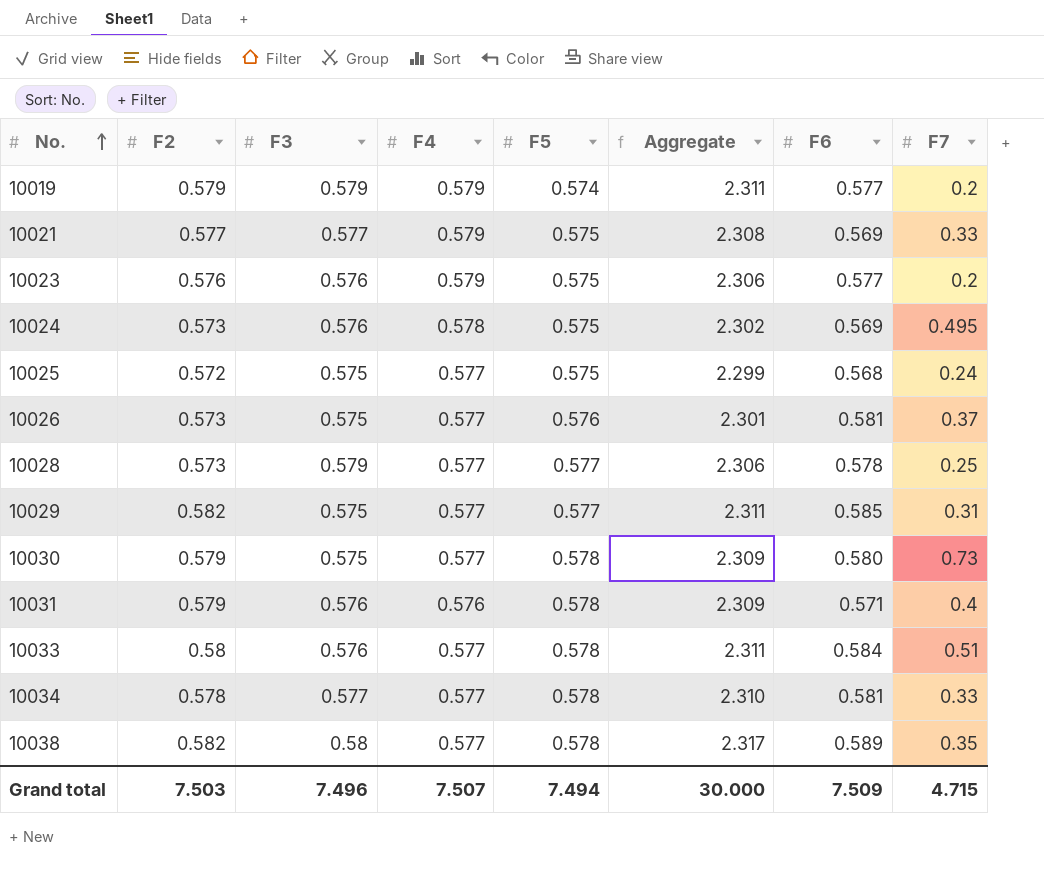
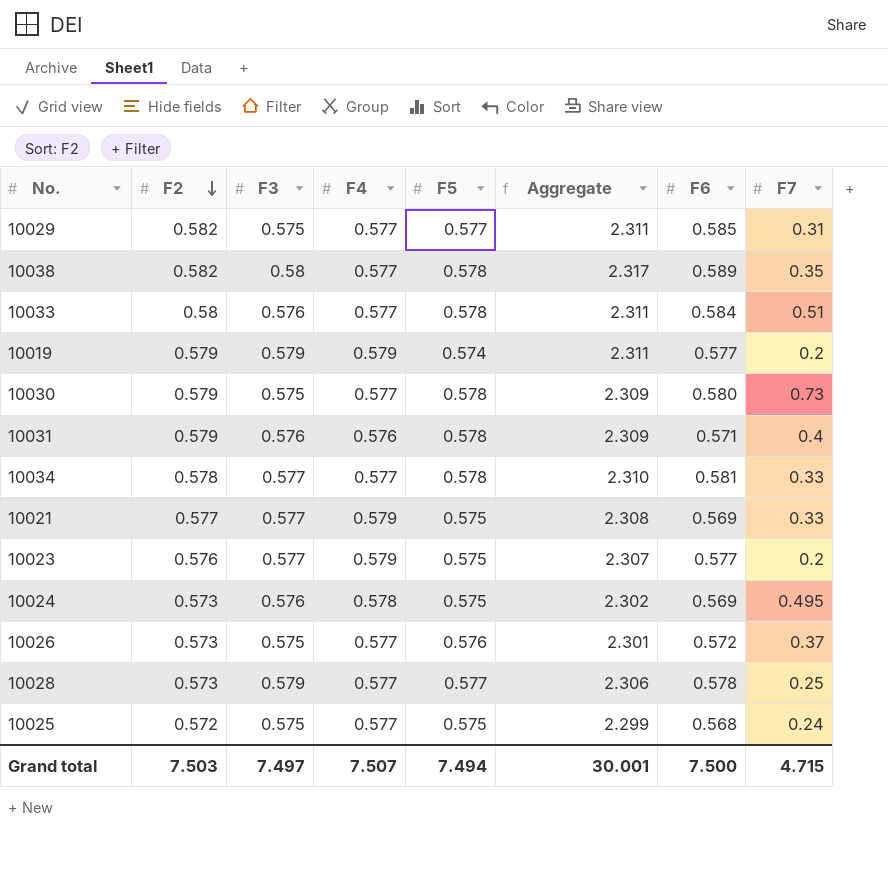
row order: No. ascending -> F2 descending
10023 | F3: 0.576 -> 0.577
10023 | Aggregate: 2.306 -> 2.307
10026 | F6: 0.581 -> 0.572
Grand total | F3: 7.496 -> 7.497
Grand total | Aggregate: 30.000 -> 30.001
Grand total | F6: 7.509 -> 7.500

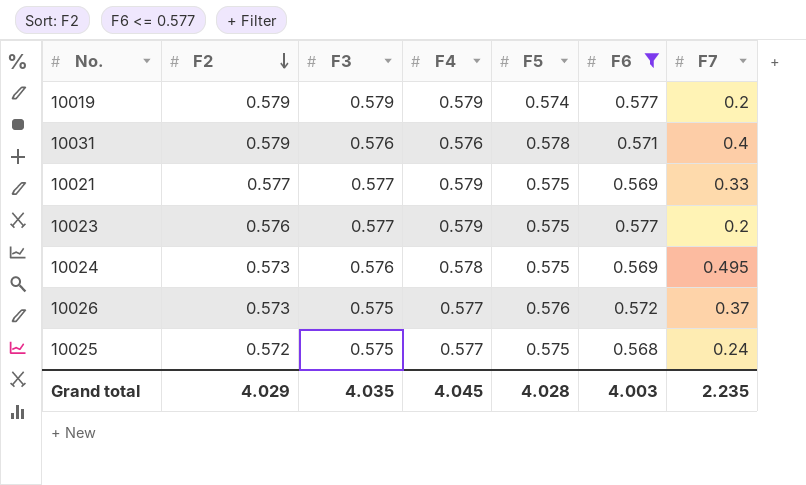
filter: none -> F6 <= 0.577
column Aggregate | formula: [F2] + [F3] + [F4] + [F5] -> none
Grand total | F2: 7.503 -> 4.029
Grand total | F3: 7.497 -> 4.035
Grand total | F4: 7.507 -> 4.045
Grand total | F5: 7.494 -> 4.028
Grand total | F6: 7.500 -> 4.003
Grand total | F7: 4.715 -> 2.235

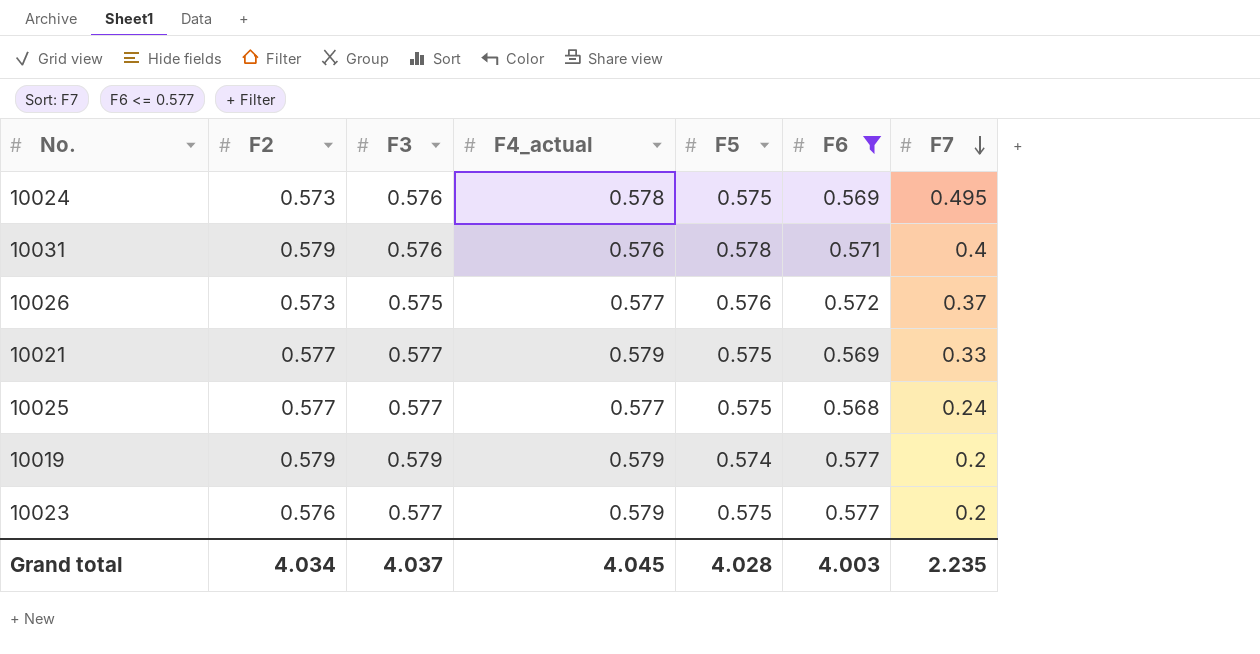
row order: F2 descending -> F7 descending
column name: F4 -> F4_actual
10025 | F2: 0.572 -> 0.577
10025 | F3: 0.575 -> 0.577
Grand total | F2: 4.029 -> 4.034
Grand total | F3: 4.035 -> 4.037

